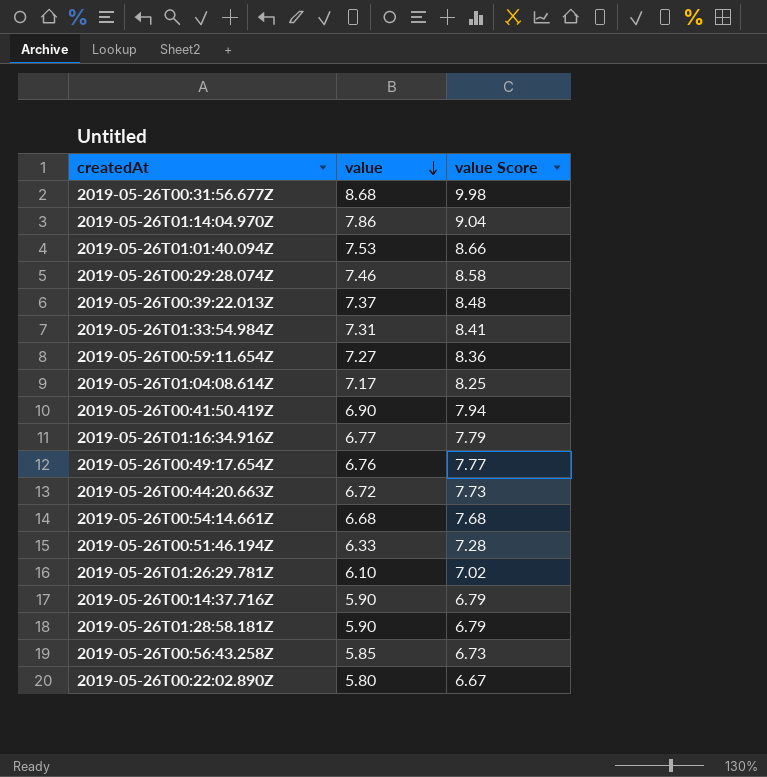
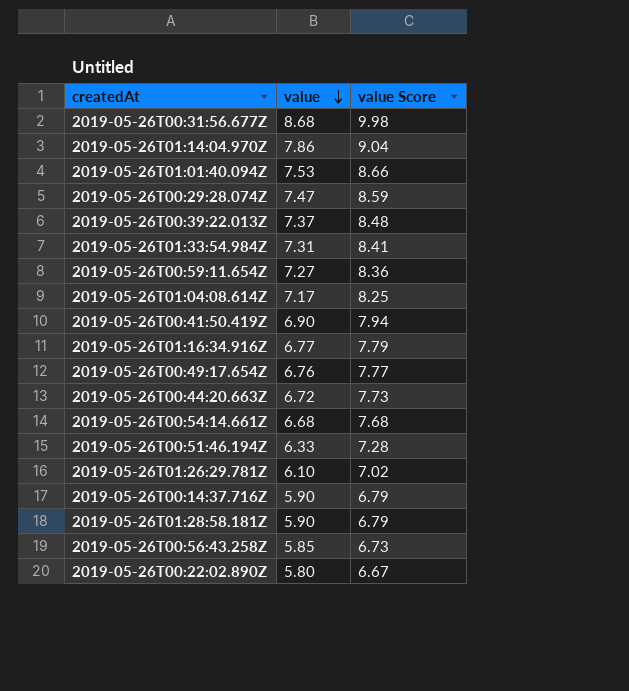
2019-05-26T00:29:28.074Z | value: 7.46 -> 7.47
2019-05-26T00:29:28.074Z | value Score: 8.58 -> 8.59

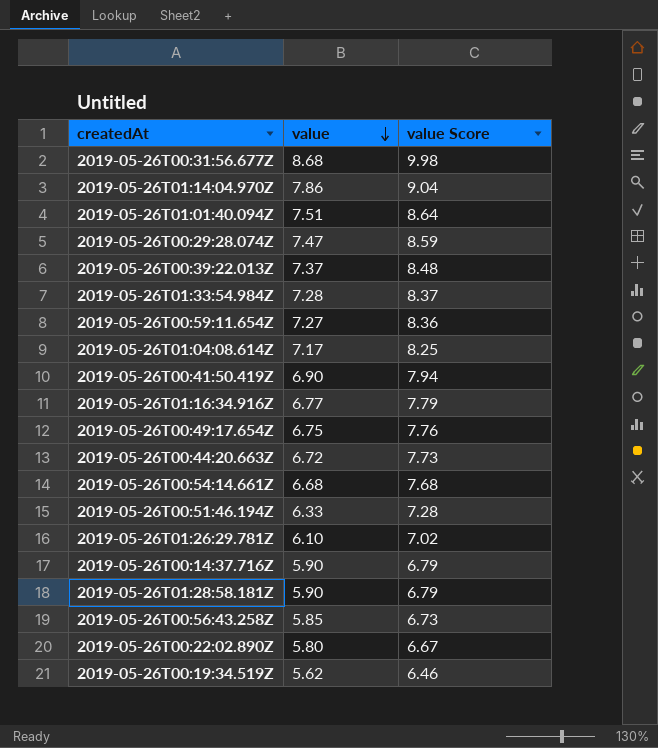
2019-05-26T01:01:40.094Z | value: 7.53 -> 7.51
2019-05-26T01:01:40.094Z | value Score: 8.66 -> 8.64
2019-05-26T01:33:54.984Z | value: 7.31 -> 7.28
2019-05-26T01:33:54.984Z | value Score: 8.41 -> 8.37
2019-05-26T00:49:17.654Z | value: 6.76 -> 6.75
2019-05-26T00:49:17.654Z | value Score: 7.77 -> 7.76
row 2019-05-26T00:19:34.519Z: none -> 5.62 | 6.46

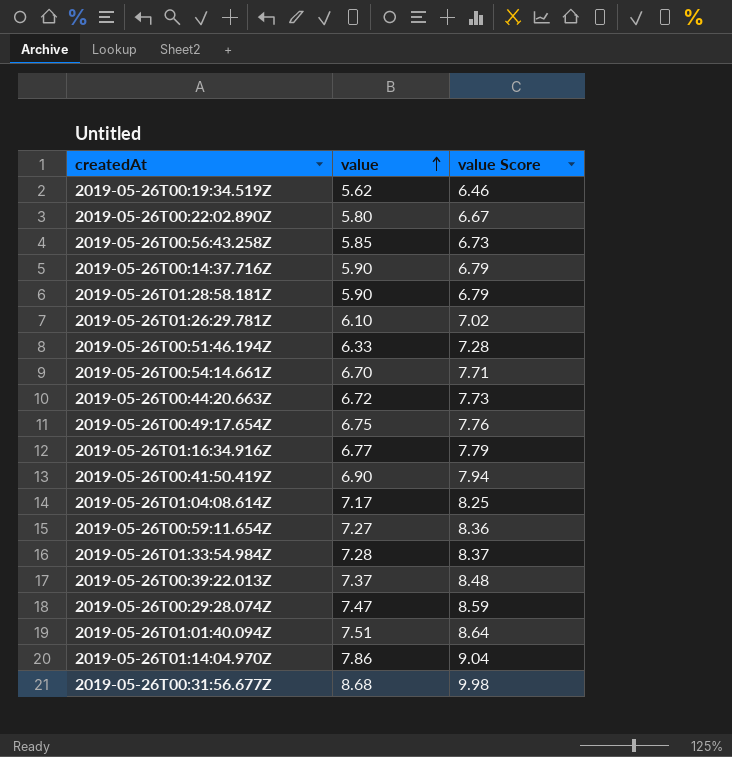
row order: value descending -> value ascending
2019-05-26T00:54:14.661Z | value: 6.68 -> 6.70
2019-05-26T00:54:14.661Z | value Score: 7.68 -> 7.71

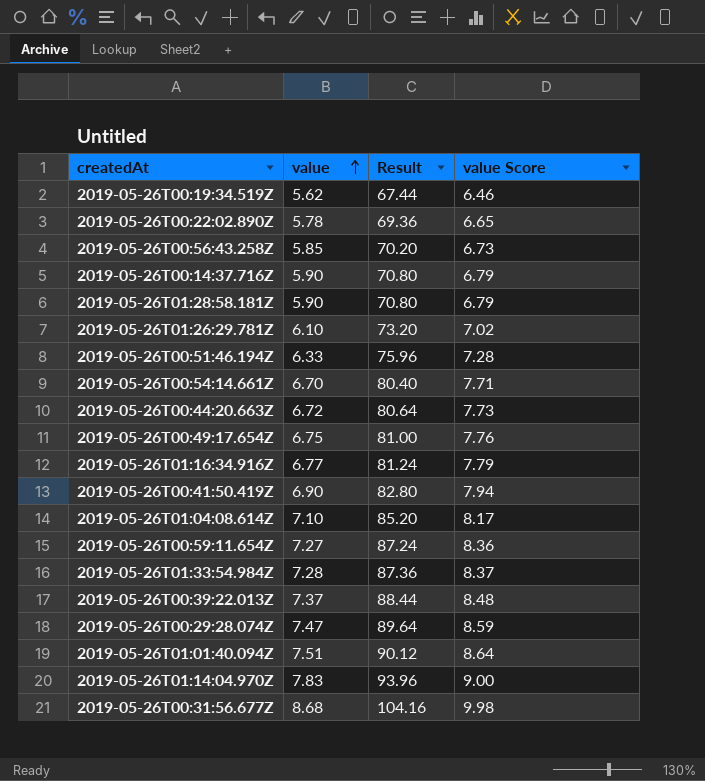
column Result | formula: none -> [value] * 12
2019-05-26T00:22:02.890Z | value: 5.80 -> 5.78
2019-05-26T00:22:02.890Z | value Score: 6.67 -> 6.65
2019-05-26T01:04:08.614Z | value: 7.17 -> 7.10
2019-05-26T01:04:08.614Z | value Score: 8.25 -> 8.17
2019-05-26T01:14:04.970Z | value: 7.86 -> 7.83
2019-05-26T01:14:04.970Z | value Score: 9.04 -> 9.00

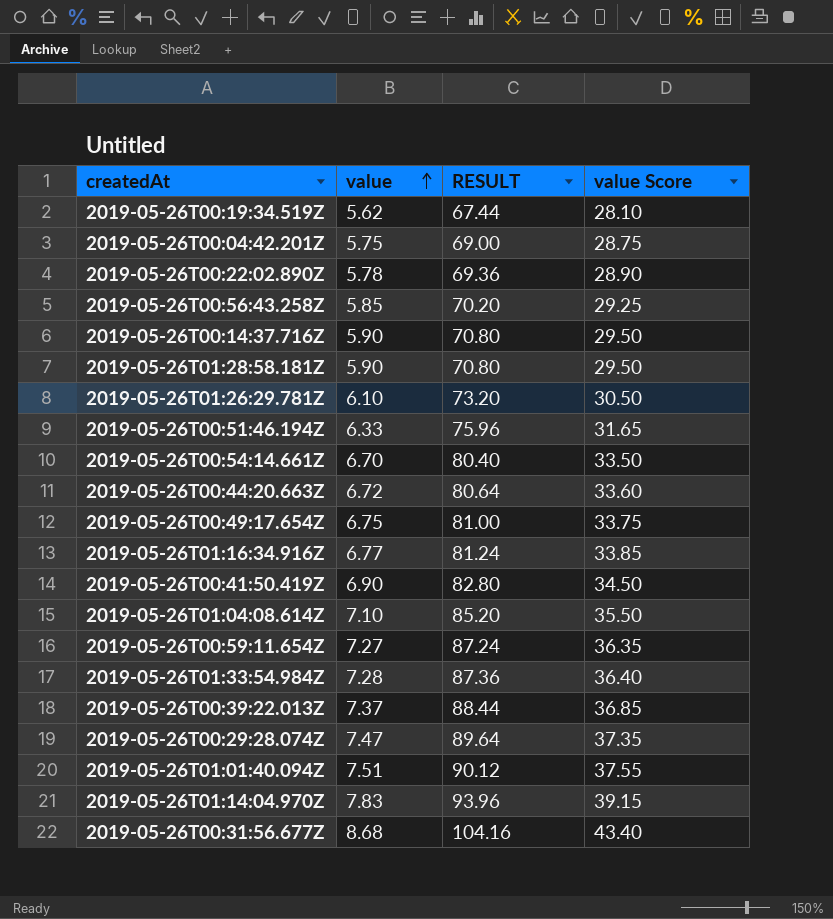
column name: Result -> RESULT
column value Score | formula: [value] * 1.15 -> [value] * 5
row 2019-05-26T00:04:42.201Z: none -> 5.75 | 69.00 | 28.75

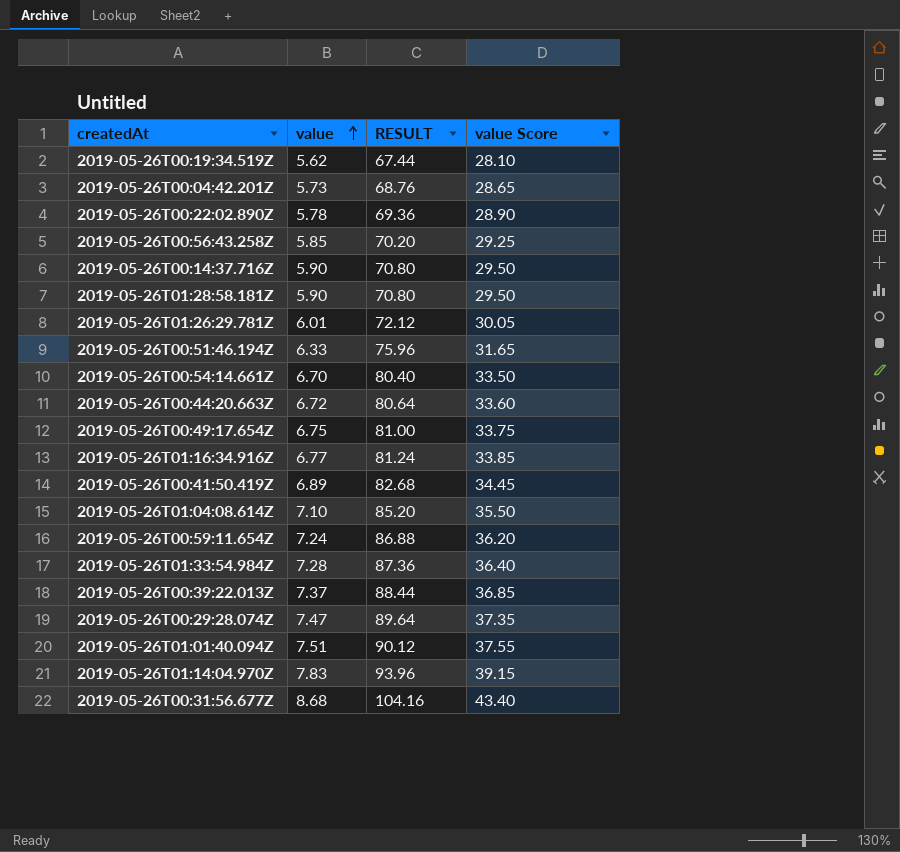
2019-05-26T00:04:42.201Z | value: 5.75 -> 5.73
2019-05-26T00:04:42.201Z | RESULT: 69.00 -> 68.76
2019-05-26T00:04:42.201Z | value Score: 28.75 -> 28.65
2019-05-26T01:26:29.781Z | value: 6.10 -> 6.01
2019-05-26T01:26:29.781Z | RESULT: 73.20 -> 72.12
2019-05-26T01:26:29.781Z | value Score: 30.50 -> 30.05
2019-05-26T00:41:50.419Z | value: 6.90 -> 6.89
2019-05-26T00:41:50.419Z | RESULT: 82.80 -> 82.68
2019-05-26T00:41:50.419Z | value Score: 34.50 -> 34.45
2019-05-26T00:59:11.654Z | value: 7.27 -> 7.24
2019-05-26T00:59:11.654Z | RESULT: 87.24 -> 86.88
2019-05-26T00:59:11.654Z | value Score: 36.35 -> 36.20

